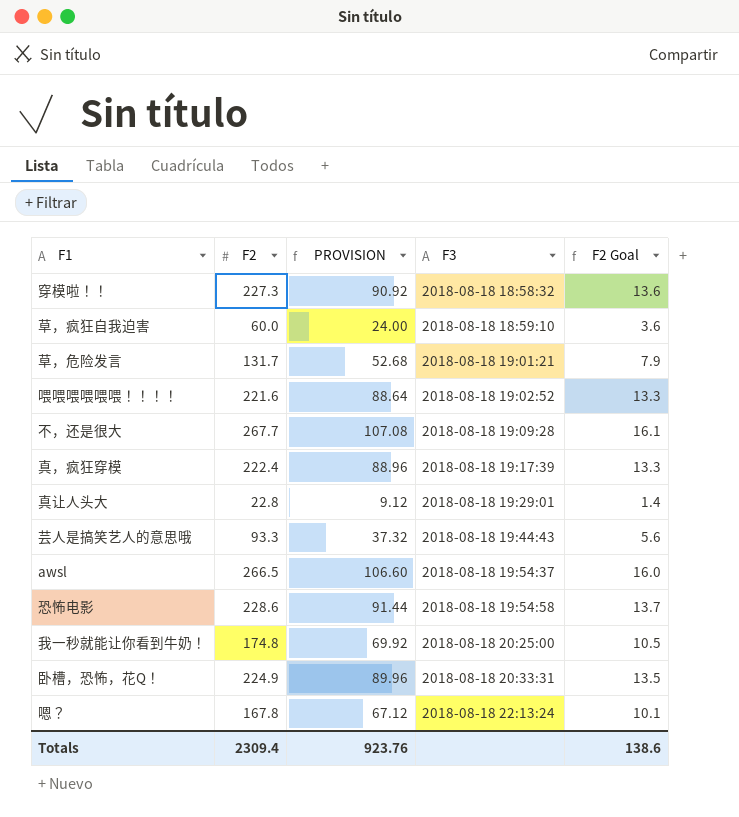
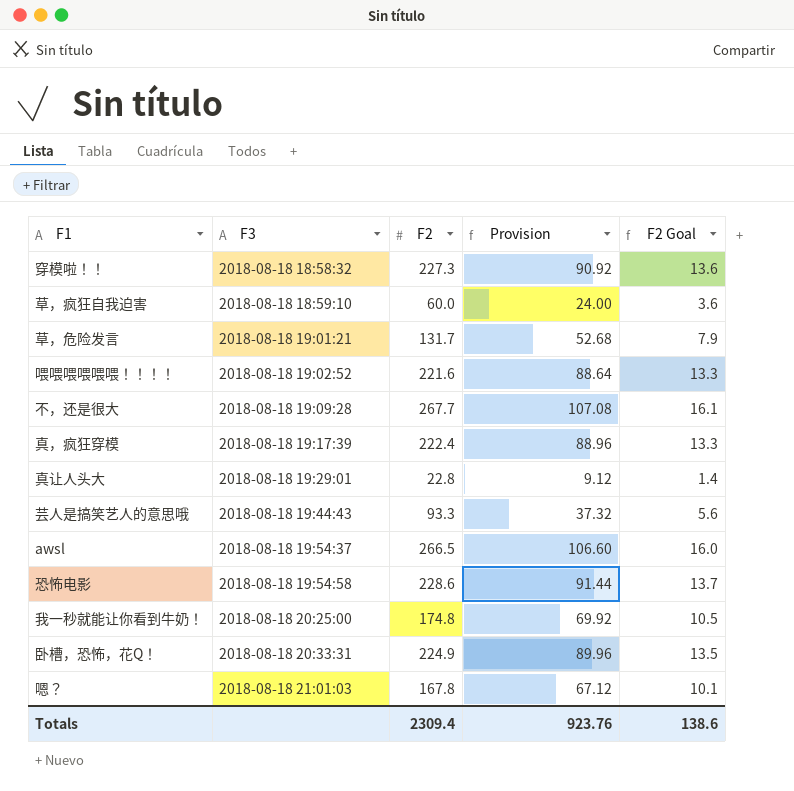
column F3 | position: 4 -> 2
column name: PROVISION -> Provision
嗯？ | F3: 2018-08-18 22:13:24 -> 2018-08-18 21:01:03

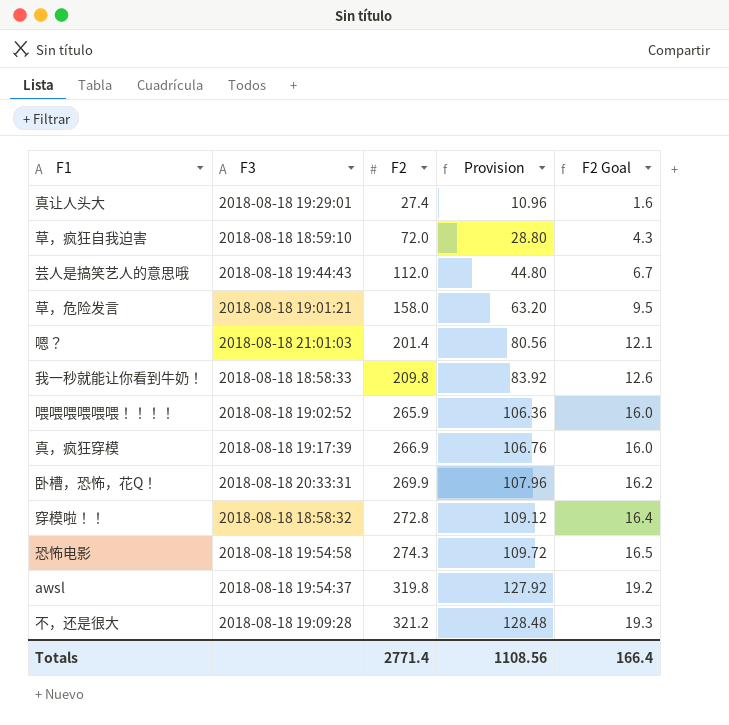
row order: F3 ascending -> F2 ascending
真让人头大 | F2: 22.8 -> 27.4
真让人头大 | Provision: 9.12 -> 10.96
真让人头大 | F2 Goal: 1.4 -> 1.6
草，疯狂自我迫害 | F2: 60.0 -> 72.0
草，疯狂自我迫害 | Provision: 24.00 -> 28.80
草，疯狂自我迫害 | F2 Goal: 3.6 -> 4.3
芸人是搞笑艺人的意思哦 | F2: 93.3 -> 112.0
芸人是搞笑艺人的意思哦 | Provision: 37.32 -> 44.80
芸人是搞笑艺人的意思哦 | F2 Goal: 5.6 -> 6.7
草，危险发言 | F2: 131.7 -> 158.0
草，危险发言 | Provision: 52.68 -> 63.20
草，危险发言 | F2 Goal: 7.9 -> 9.5
嗯？ | F2: 167.8 -> 201.4
嗯？ | Provision: 67.12 -> 80.56
嗯？ | F2 Goal: 10.1 -> 12.1
我一秒就能让你看到牛奶！ | F3: 2018-08-18 20:25:00 -> 2018-08-18 18:58:33
我一秒就能让你看到牛奶！ | F2: 174.8 -> 209.8
我一秒就能让你看到牛奶！ | Provision: 69.92 -> 83.92
我一秒就能让你看到牛奶！ | F2 Goal: 10.5 -> 12.6
喂喂喂喂喂喂！！！！ | F2: 221.6 -> 265.9
喂喂喂喂喂喂！！！！ | Provision: 88.64 -> 106.36
喂喂喂喂喂喂！！！！ | F2 Goal: 13.3 -> 16.0
真，疯狂穿模 | F2: 222.4 -> 266.9
真，疯狂穿模 | Provision: 88.96 -> 106.76
真，疯狂穿模 | F2 Goal: 13.3 -> 16.0
卧槽，恐怖，花Q！ | F2: 224.9 -> 269.9
卧槽，恐怖，花Q！ | Provision: 89.96 -> 107.96
卧槽，恐怖，花Q！ | F2 Goal: 13.5 -> 16.2
穿模啦！！ | F2: 227.3 -> 272.8
穿模啦！！ | Provision: 90.92 -> 109.12
穿模啦！！ | F2 Goal: 13.6 -> 16.4
恐怖电影 | F2: 228.6 -> 274.3
恐怖电影 | Provision: 91.44 -> 109.72
恐怖电影 | F2 Goal: 13.7 -> 16.5
awsl | F2: 266.5 -> 319.8
awsl | Provision: 106.60 -> 127.92
awsl | F2 Goal: 16.0 -> 19.2
不，还是很大 | F2: 267.7 -> 321.2
不，还是很大 | Provision: 107.08 -> 128.48
不，还是很大 | F2 Goal: 16.1 -> 19.3
Totals | F2: 2309.4 -> 2771.4
Totals | Provision: 923.76 -> 1108.56
Totals | F2 Goal: 138.6 -> 166.4

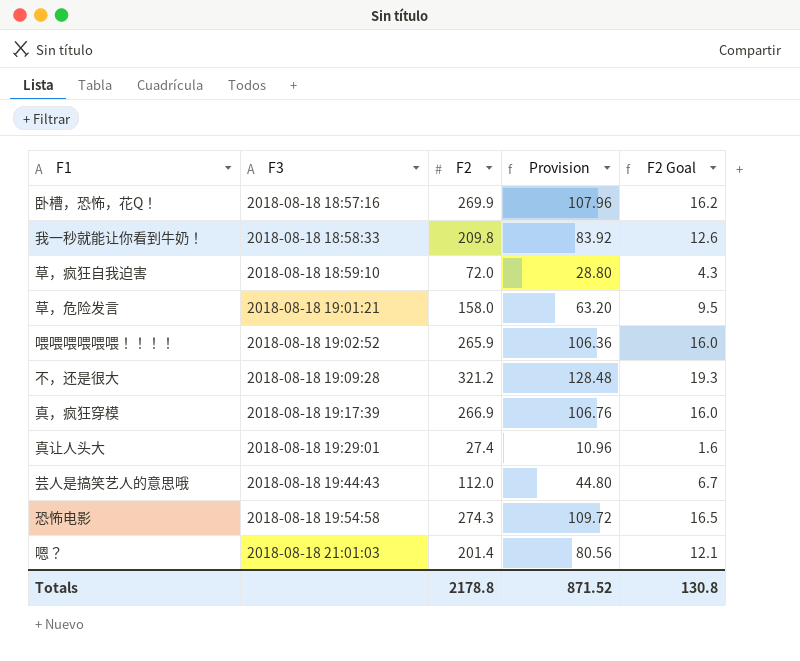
row order: F2 ascending -> F3 ascending
row 穿模啦！！: 2018-08-18 18:58:32 | 272.8 | 109.12 | 16.4 -> none
row awsl: 2018-08-18 19:54:37 | 319.8 | 127.92 | 19.2 -> none
卧槽，恐怖，花Q！ | F3: 2018-08-18 20:33:31 -> 2018-08-18 18:57:16
Totals | F2: 2771.4 -> 2178.8
Totals | Provision: 1108.56 -> 871.52
Totals | F2 Goal: 166.4 -> 130.8

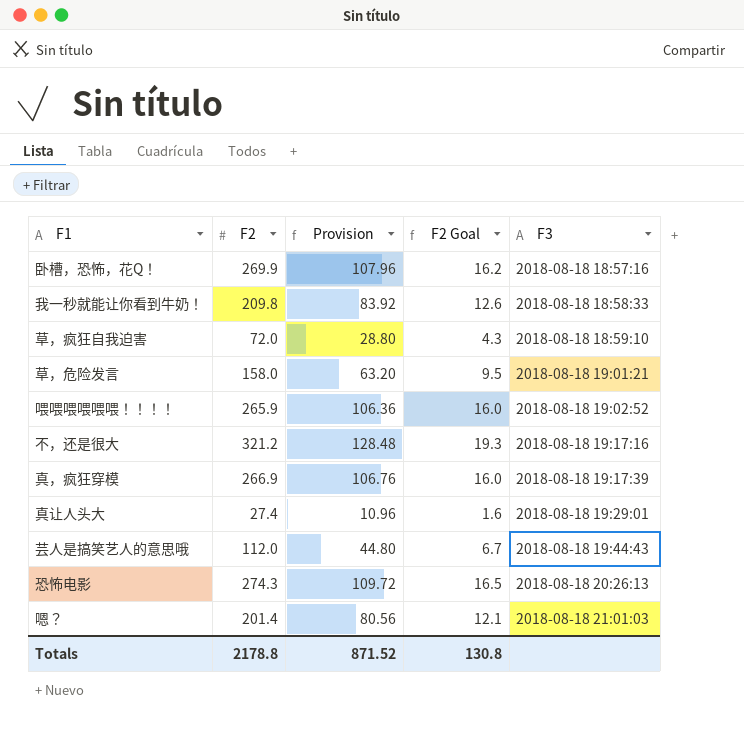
column F3 | position: 2 -> 5
不，还是很大 | F3: 2018-08-18 19:09:28 -> 2018-08-18 19:17:16
恐怖电影 | F3: 2018-08-18 19:54:58 -> 2018-08-18 20:26:13

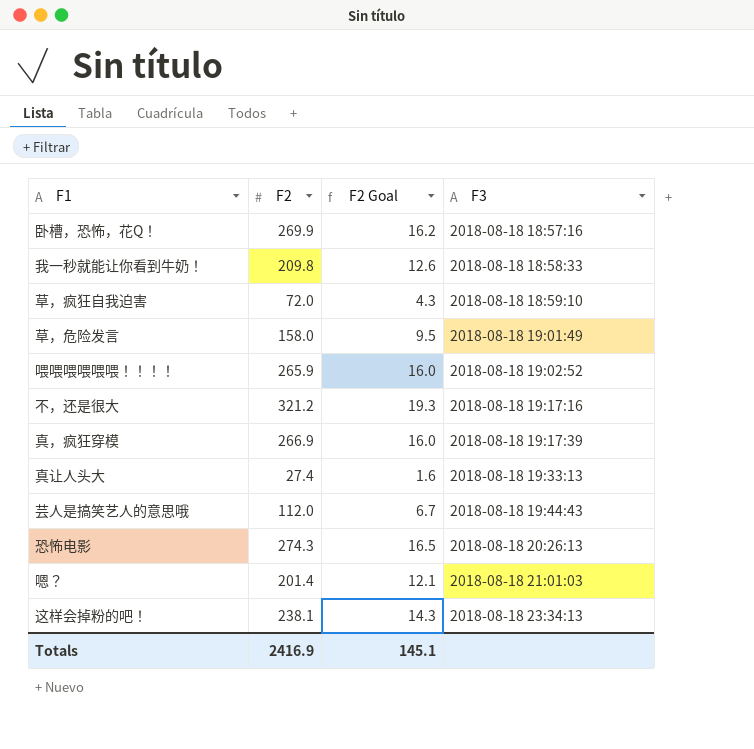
column Provision | formula: [F2] * 0.4 -> none
草，危险发言 | F3: 2018-08-18 19:01:21 -> 2018-08-18 19:01:49
真让人头大 | F3: 2018-08-18 19:29:01 -> 2018-08-18 19:33:13
row 这样会掉粉的吧！: none -> 238.1 | 14.3 | 2018-08-18 23:34:13
Totals | F2: 2178.8 -> 2416.9
Totals | F2 Goal: 130.8 -> 145.1

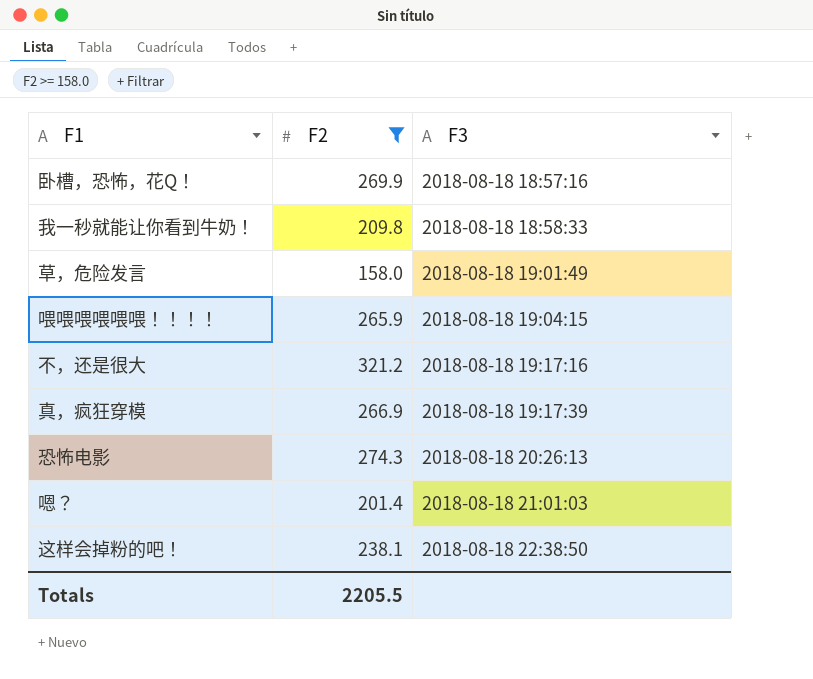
filter: none -> F2 >= 158.0
column F2 Goal | formula: [F2] * 0.06 -> none
喂喂喂喂喂喂！！！！ | F3: 2018-08-18 19:02:52 -> 2018-08-18 19:04:15
这样会掉粉的吧！ | F3: 2018-08-18 23:34:13 -> 2018-08-18 22:38:50
Totals | F2: 2416.9 -> 2205.5

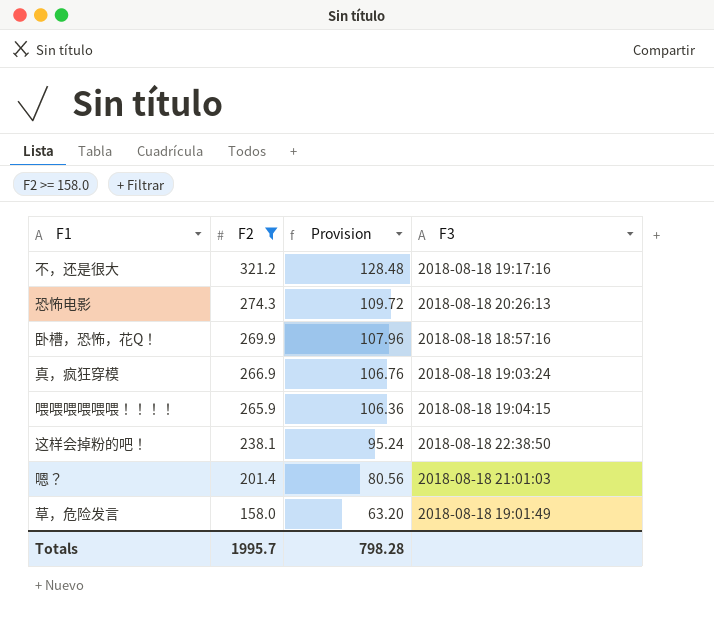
row order: F3 ascending -> F2 descending
column Provision | formula: none -> [F2] * 0.4
row 我一秒就能让你看到牛奶！: 209.8 | 2018-08-18 18:58:33 -> none
真，疯狂穿模 | F3: 2018-08-18 19:17:39 -> 2018-08-18 19:03:24
Totals | F2: 2205.5 -> 1995.7

